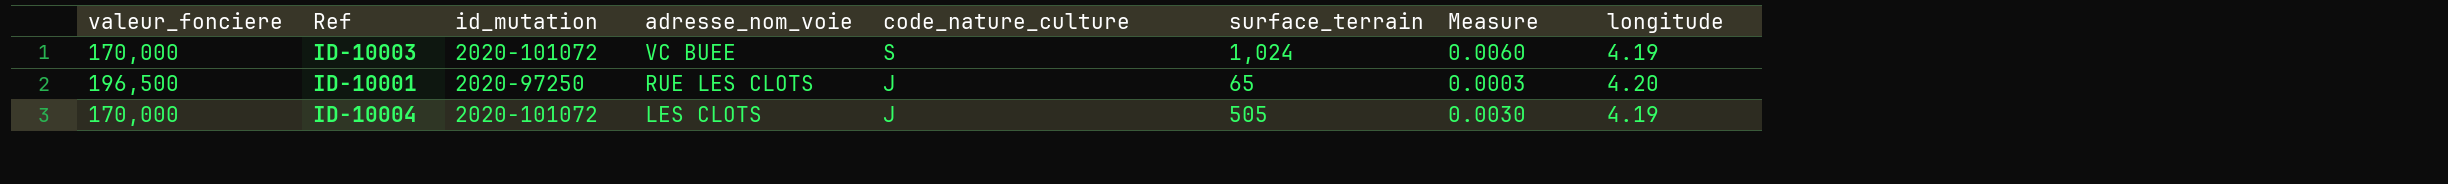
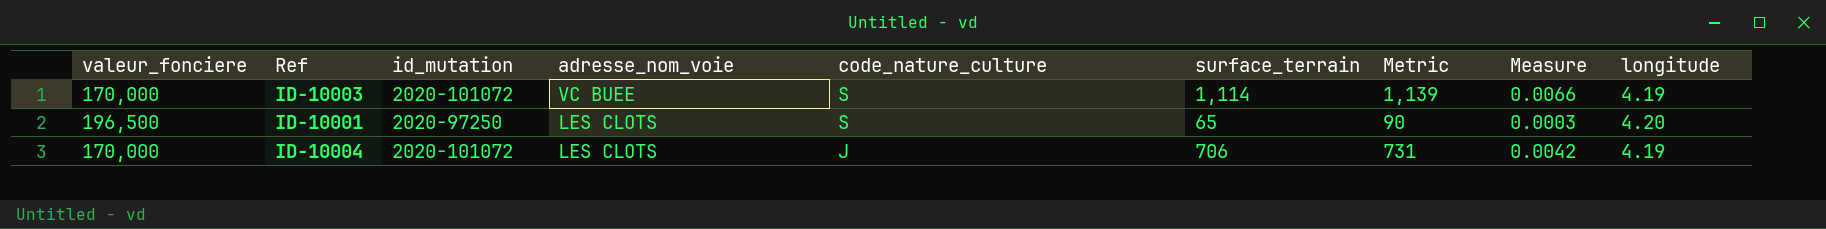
column Metric | formula: none -> [surface_terrain] + 25
ID-10003 | surface_terrain: 1,024 -> 1,114
ID-10003 | Measure: 0.0060 -> 0.0066
ID-10001 | adresse_nom_voie: RUE LES CLOTS -> LES CLOTS
ID-10001 | code_nature_culture: J -> S
ID-10004 | surface_terrain: 505 -> 706
ID-10004 | Measure: 0.0030 -> 0.0042

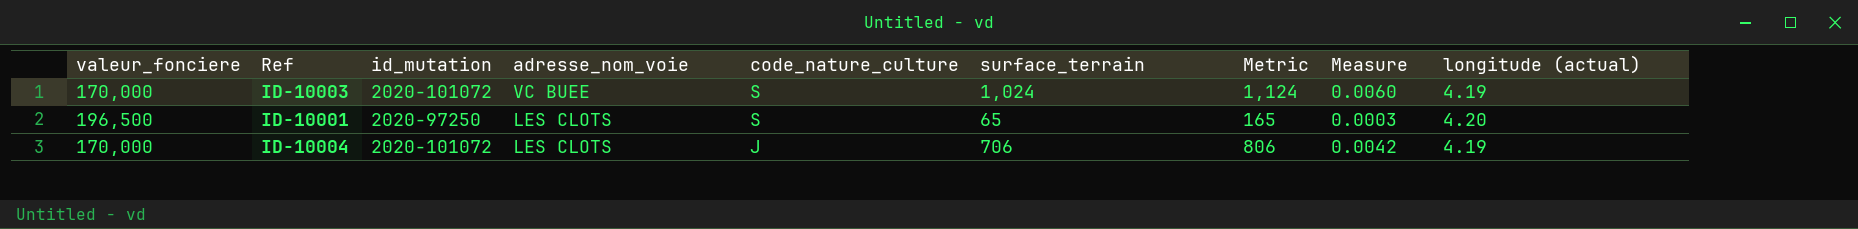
column Metric | formula: [surface_terrain] + 25 -> [surface_terrain] + 100
column name: longitude -> longitude (actual)
ID-10003 | surface_terrain: 1,114 -> 1,024
ID-10003 | Measure: 0.0066 -> 0.0060

